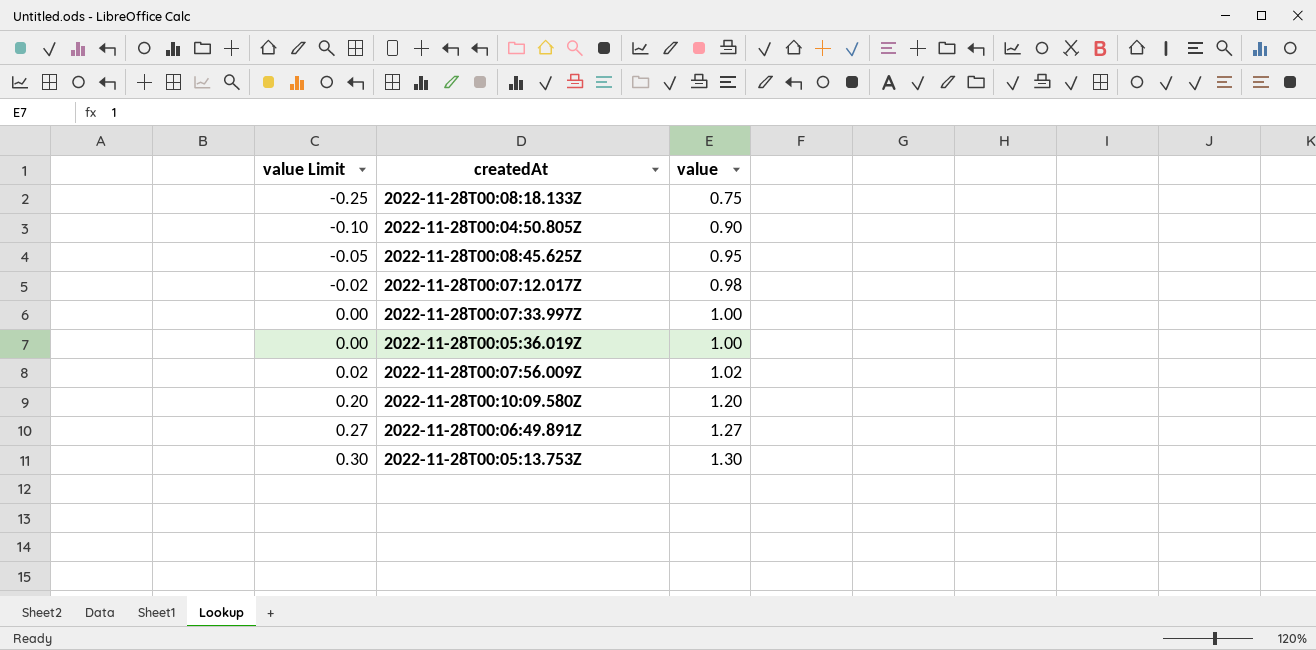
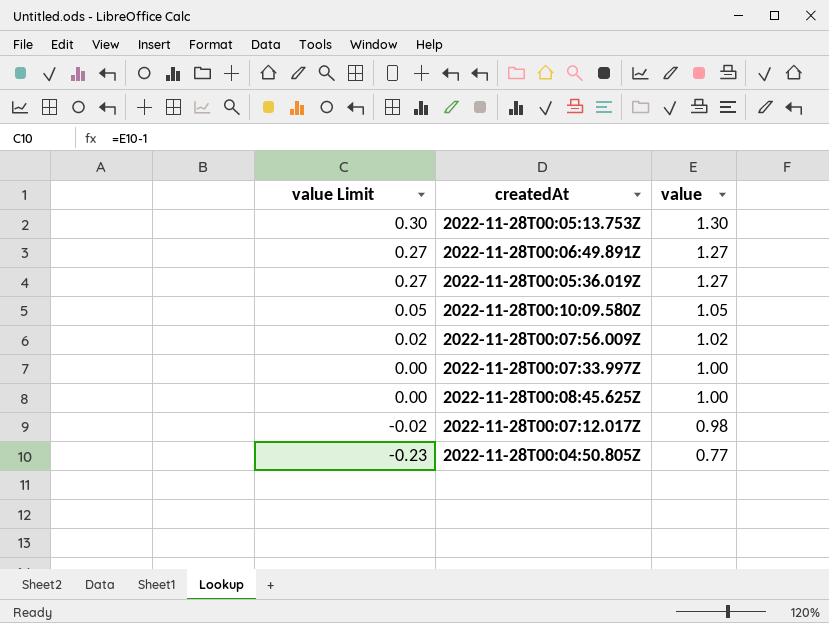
row order: value Limit ascending -> value Limit descending
row 2022-11-28T00:08:18.133Z: -0.25 | 0.75 -> none
2022-11-28T00:05:36.019Z | value Limit: 0.00 -> 0.27
2022-11-28T00:05:36.019Z | value: 1.00 -> 1.27
2022-11-28T00:10:09.580Z | value Limit: 0.20 -> 0.05
2022-11-28T00:10:09.580Z | value: 1.20 -> 1.05
2022-11-28T00:08:45.625Z | value Limit: -0.05 -> 0.00
2022-11-28T00:08:45.625Z | value: 0.95 -> 1.00
2022-11-28T00:04:50.805Z | value Limit: -0.10 -> -0.23
2022-11-28T00:04:50.805Z | value: 0.90 -> 0.77

